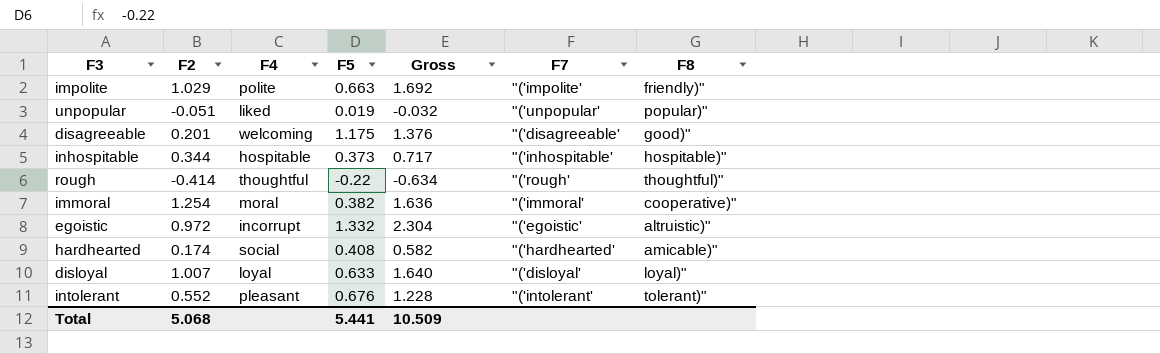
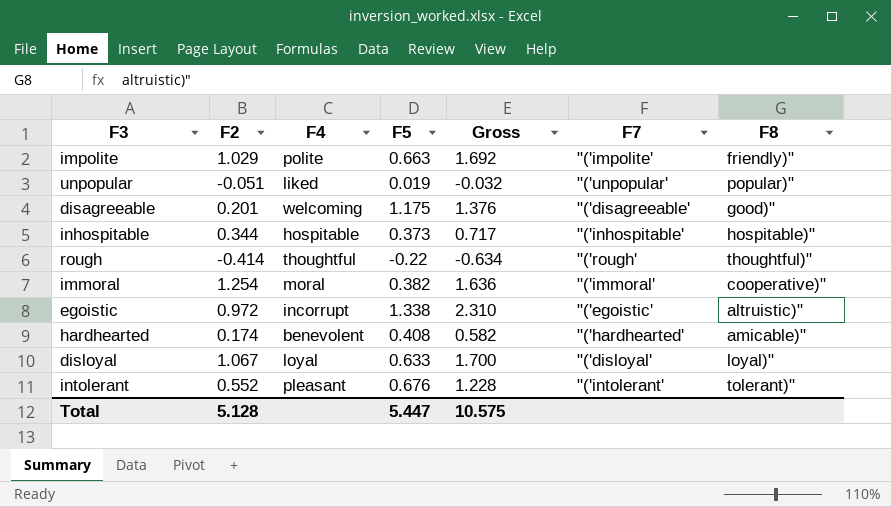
egoistic | F5: 1.332 -> 1.338
egoistic | Gross: 2.304 -> 2.310
hardhearted | F4: social -> benevolent
disloyal | F2: 1.007 -> 1.067
disloyal | Gross: 1.640 -> 1.700
Total | F2: 5.068 -> 5.128
Total | F5: 5.441 -> 5.447
Total | Gross: 10.509 -> 10.575

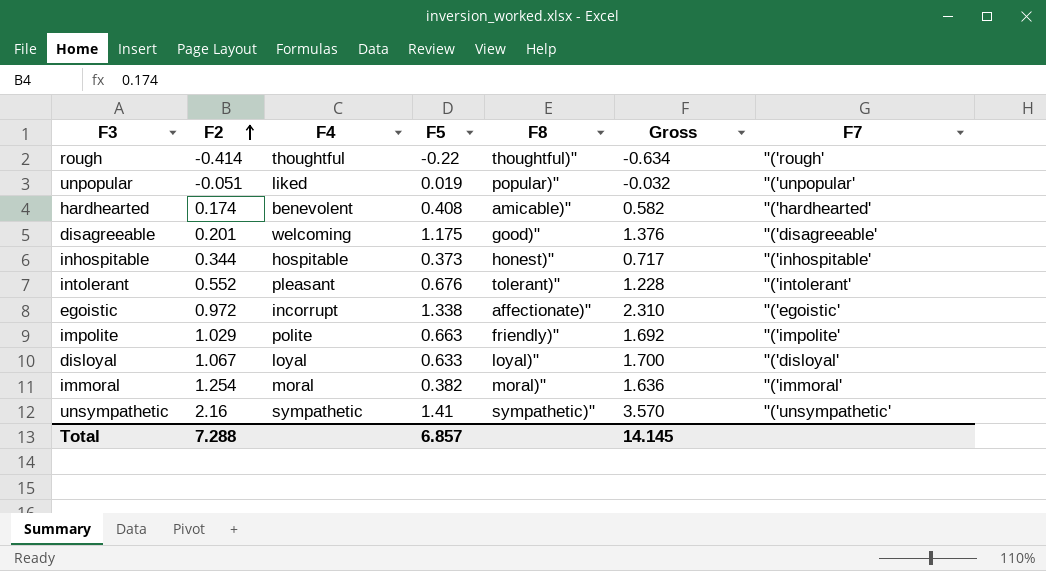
row order: none -> F2 ascending
column F8 | position: 7 -> 5
inhospitable | F8: hospitable)" -> honest)"
egoistic | F8: altruistic)" -> affectionate)"
immoral | F8: cooperative)" -> moral)"
row unsympathetic: none -> 2.16 | sympathetic | 1.41 | sympathetic)" | 3.570 | "('unsympathetic'
Total | F2: 5.128 -> 7.288
Total | F5: 5.447 -> 6.857
Total | Gross: 10.575 -> 14.145

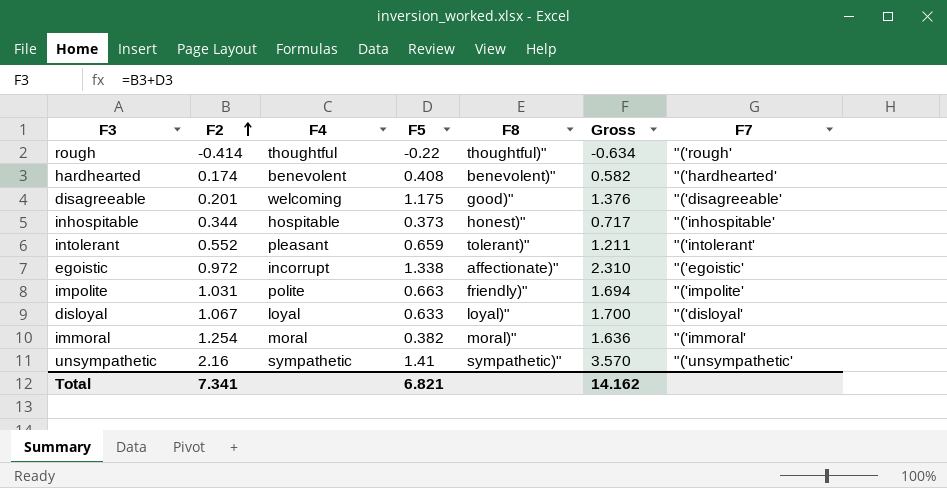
row unpopular: -0.051 | liked | 0.019 | popular)" | -0.032 | "('unpopular' -> none
hardhearted | F8: amicable)" -> benevolent)"
intolerant | F5: 0.676 -> 0.659
intolerant | Gross: 1.228 -> 1.211
impolite | F2: 1.029 -> 1.031
impolite | Gross: 1.692 -> 1.694
Total | F2: 7.288 -> 7.341
Total | F5: 6.857 -> 6.821
Total | Gross: 14.145 -> 14.162

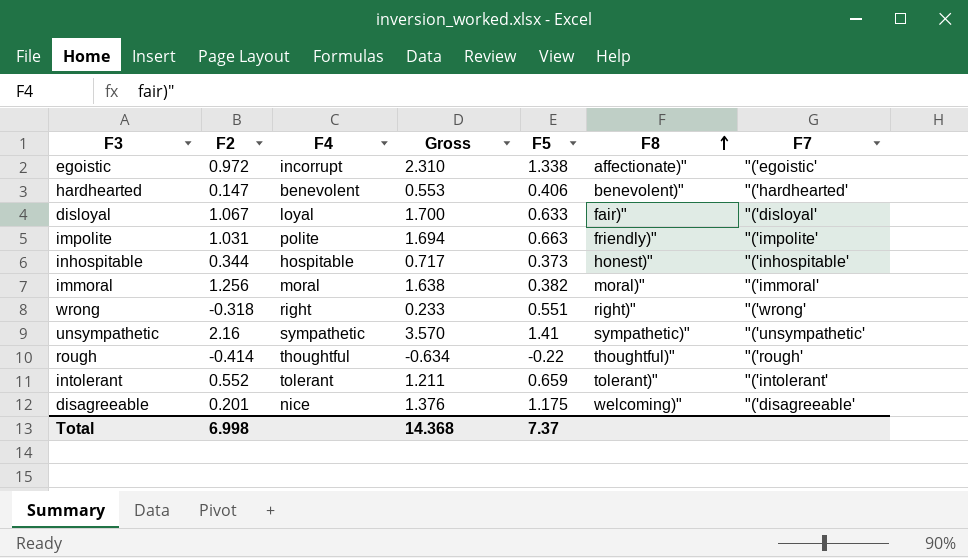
row order: F2 ascending -> F8 ascending
column Gross | position: 6 -> 4
hardhearted | F2: 0.174 -> 0.147
hardhearted | Gross: 0.582 -> 0.553
hardhearted | F5: 0.408 -> 0.406
disloyal | F8: loyal)" -> fair)"
immoral | F2: 1.254 -> 1.256
immoral | Gross: 1.636 -> 1.638
row wrong: none -> -0.318 | right | 0.233 | 0.551 | right)" | "('wrong'
intolerant | F4: pleasant -> tolerant
disagreeable | F4: welcoming -> nice
disagreeable | F8: good)" -> welcoming)"
Total | F2: 7.341 -> 6.998
Total | Gross: 14.162 -> 14.368
Total | F5: 6.821 -> 7.37

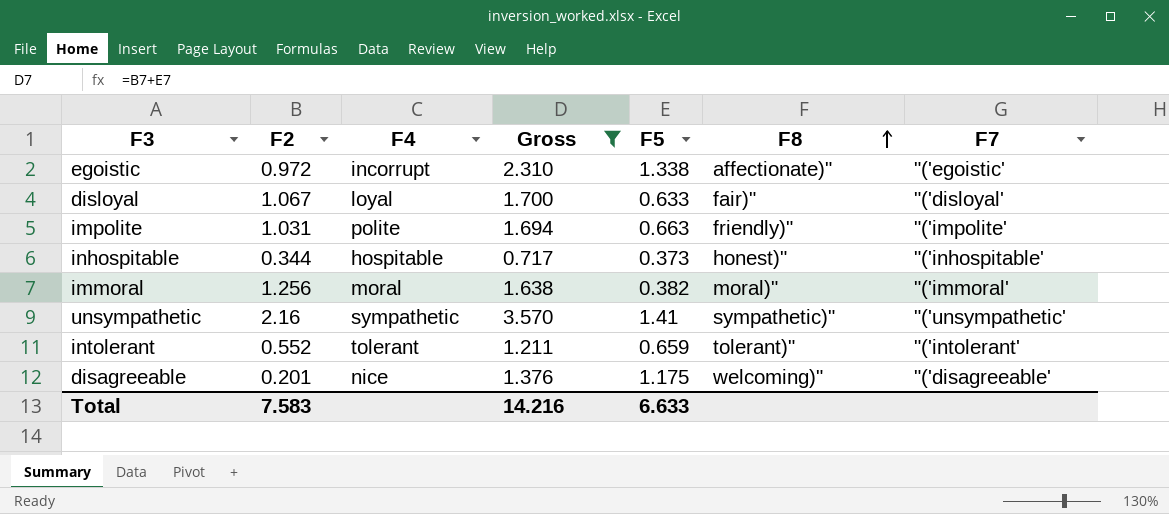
filter: none -> Gross >= 0.717
Total | F2: 6.998 -> 7.583
Total | Gross: 14.368 -> 14.216
Total | F5: 7.37 -> 6.633

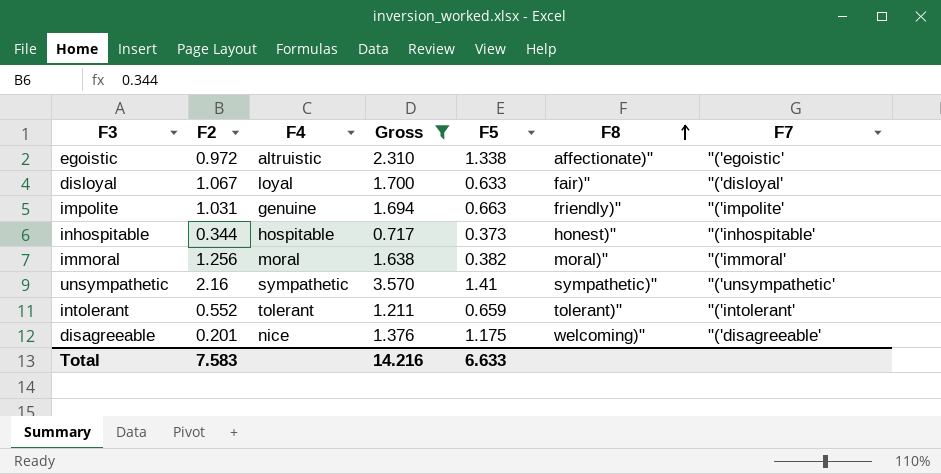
egoistic | F4: incorrupt -> altruistic
impolite | F4: polite -> genuine

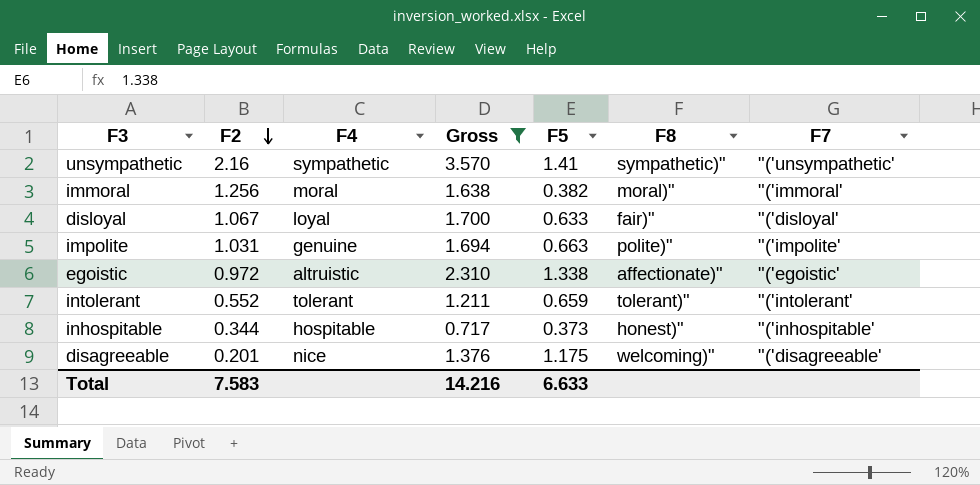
row order: F8 ascending -> F2 descending
impolite | F8: friendly)" -> polite)"

